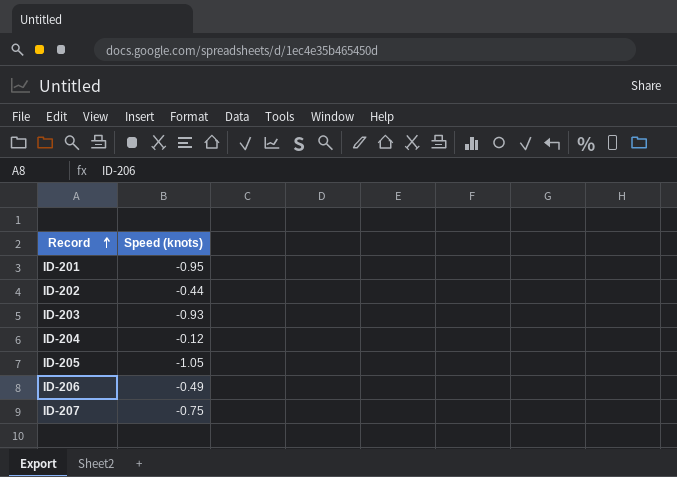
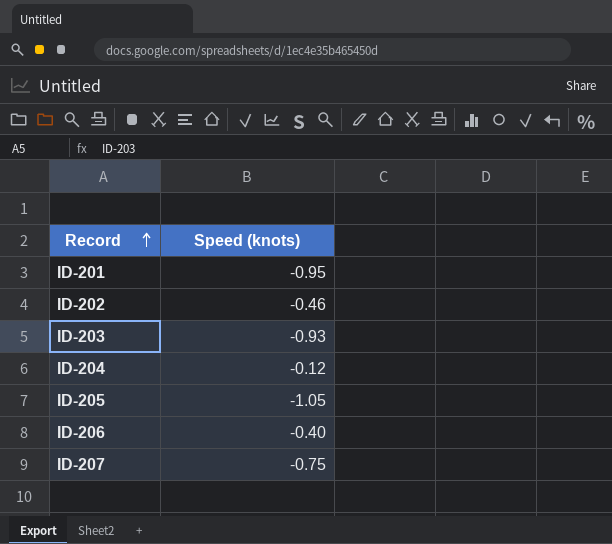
ID-202 | Speed (knots): -0.44 -> -0.46
ID-206 | Speed (knots): -0.49 -> -0.40

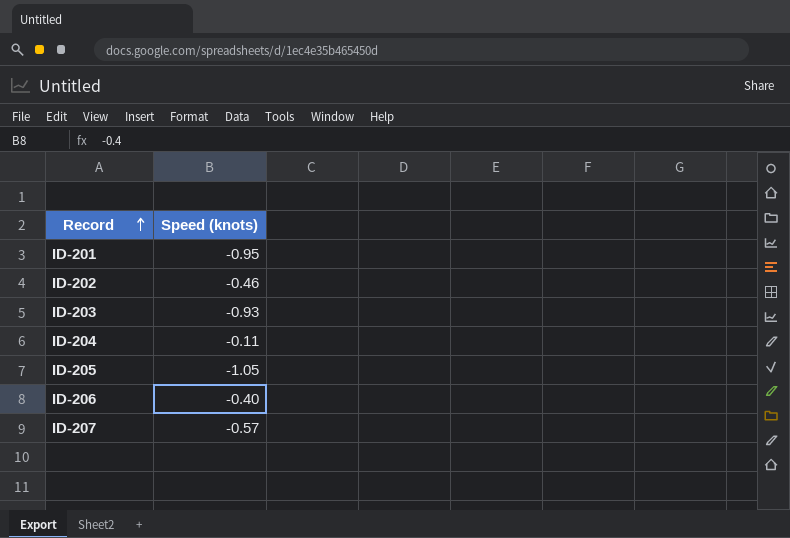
ID-204 | Speed (knots): -0.12 -> -0.11
ID-207 | Speed (knots): -0.75 -> -0.57

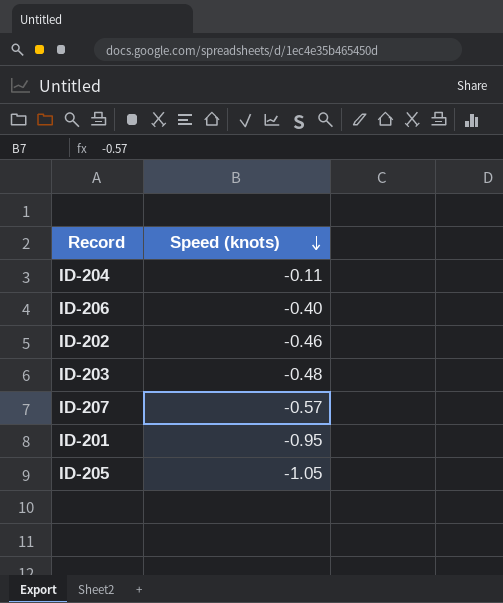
row order: Record ascending -> Speed (knots) descending
ID-203 | Speed (knots): -0.93 -> -0.48

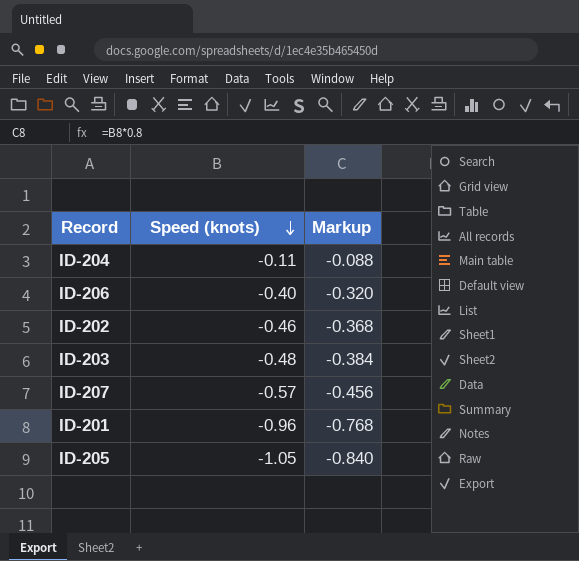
column Markup | formula: none -> [Speed (knots)] * 0.8
ID-201 | Speed (knots): -0.95 -> -0.96

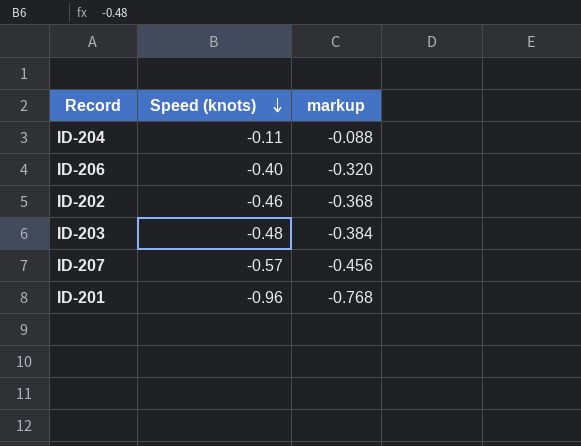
column name: Markup -> markup
row ID-205: -1.05 | -0.840 -> none

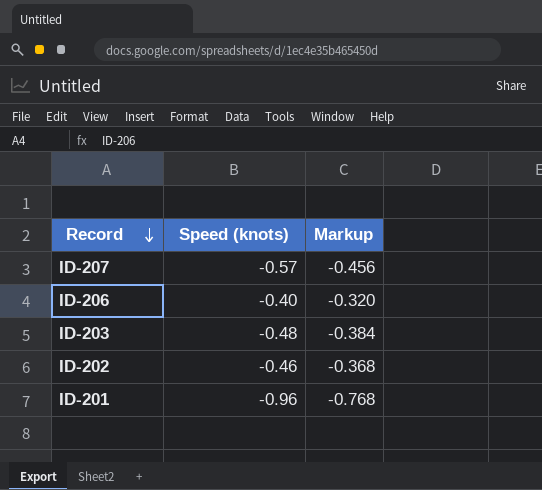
row order: Speed (knots) descending -> Record descending
column name: markup -> Markup
row ID-204: -0.11 | -0.088 -> none

